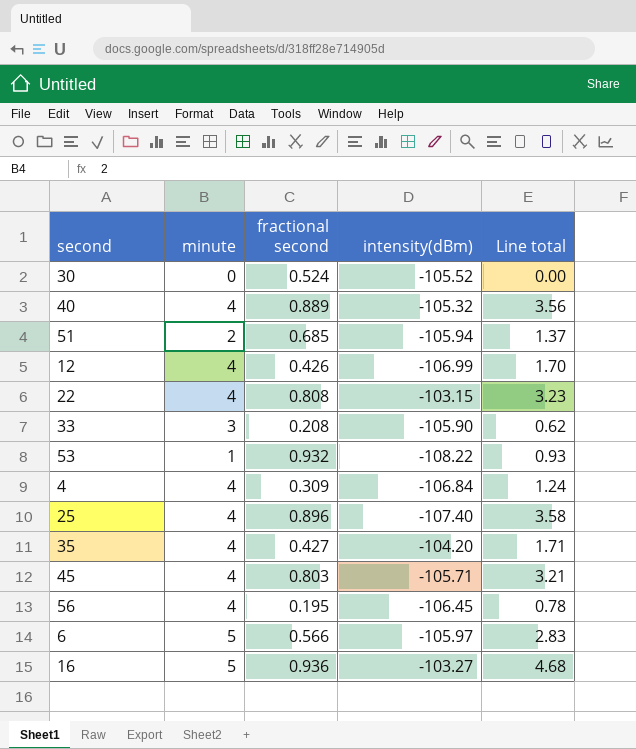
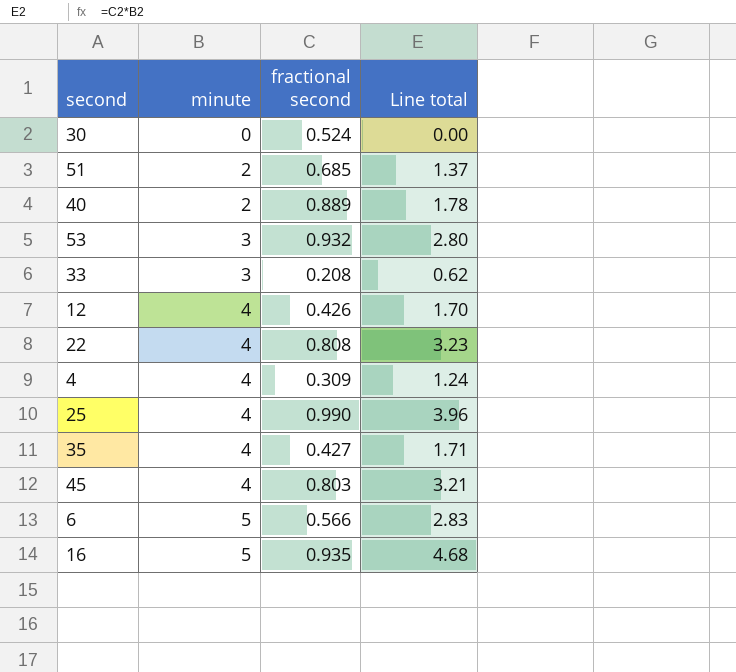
row order: none -> minute ascending
column intensity(dBm) | position: 4 -> none
row 56: 4 | 0.195 | -106.45 | 0.78 -> none
40 | minute: 4 -> 2
40 | Line total: 3.56 -> 1.78
53 | minute: 1 -> 3
53 | Line total: 0.93 -> 2.80
25 | fractional second: 0.896 -> 0.990
25 | Line total: 3.58 -> 3.96
16 | fractional second: 0.936 -> 0.935

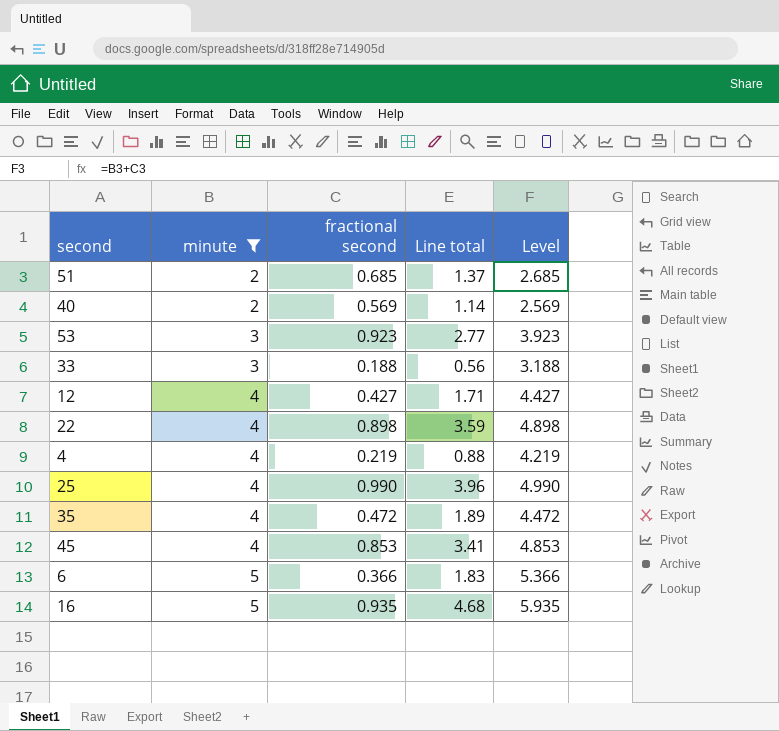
filter: none -> minute != 0
column Level | formula: none -> [minute] + [fractional second]
40 | fractional second: 0.889 -> 0.569
40 | Line total: 1.78 -> 1.14
53 | fractional second: 0.932 -> 0.923
53 | Line total: 2.80 -> 2.77
33 | fractional second: 0.208 -> 0.188
33 | Line total: 0.62 -> 0.56
12 | fractional second: 0.426 -> 0.427
12 | Line total: 1.70 -> 1.71
22 | fractional second: 0.808 -> 0.898
22 | Line total: 3.23 -> 3.59
4 | fractional second: 0.309 -> 0.219
4 | Line total: 1.24 -> 0.88
35 | fractional second: 0.427 -> 0.472
35 | Line total: 1.71 -> 1.89
45 | fractional second: 0.803 -> 0.853
45 | Line total: 3.21 -> 3.41
6 | fractional second: 0.566 -> 0.366
6 | Line total: 2.83 -> 1.83

